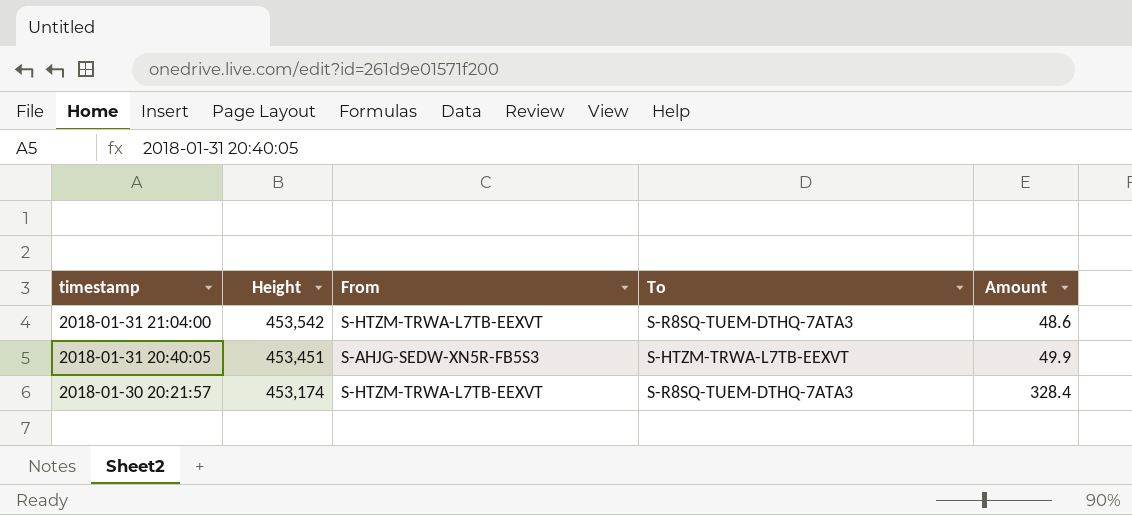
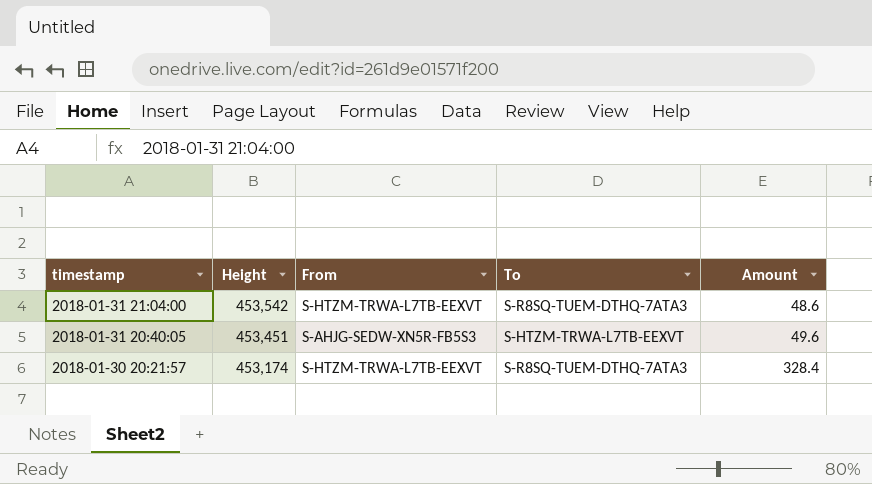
2018-01-31 20:40:05 | Amount: 49.9 -> 49.6

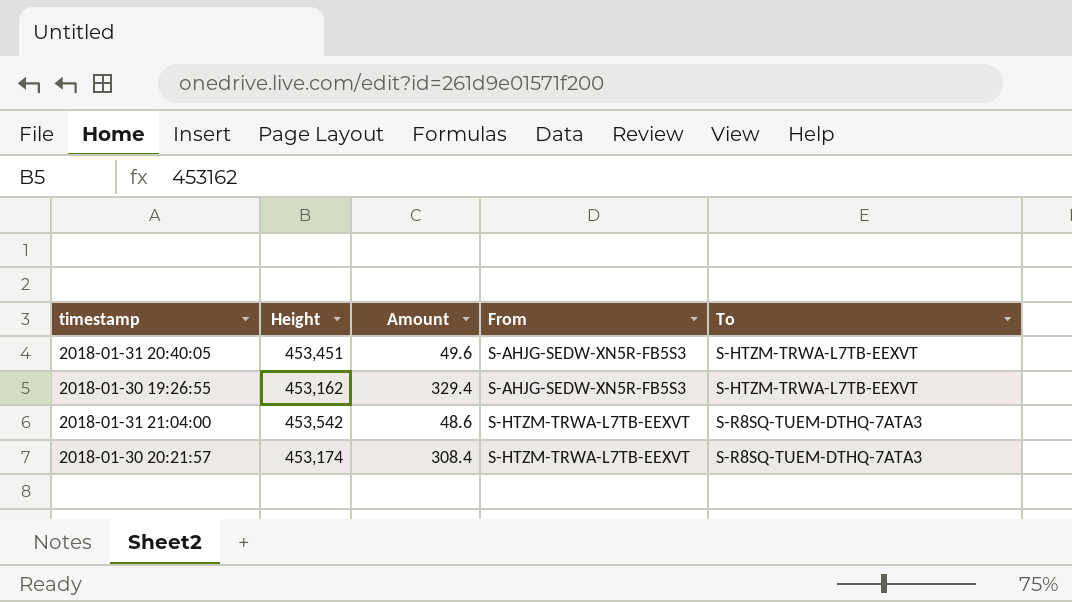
row order: timestamp descending -> From ascending
column Amount | position: 5 -> 3
row 2018-01-30 19:26:55: none -> 453,162 | 329.4 | S-AHJG-SEDW-XN5R-FB5S3 | S-HTZM-TRWA-L7TB-EEXVT
2018-01-30 20:21:57 | Amount: 328.4 -> 308.4

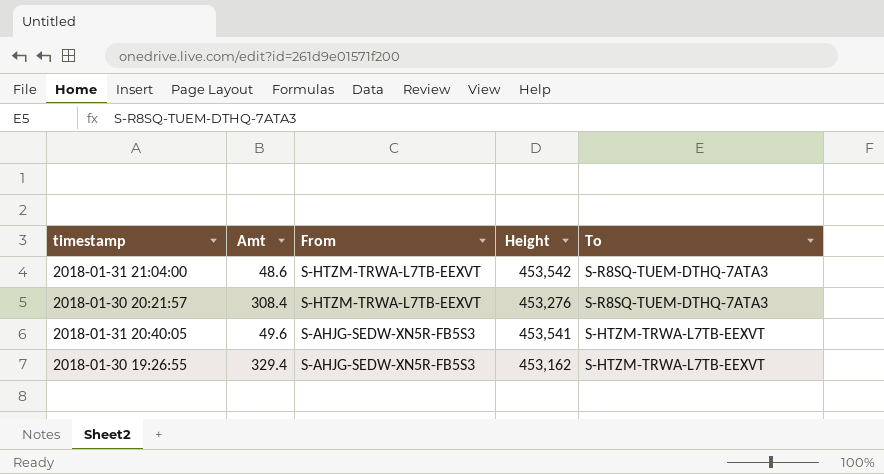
row order: From ascending -> From descending
column name: Amount -> Amt
column Height | position: 2 -> 4
2018-01-30 20:21:57 | Height: 453,174 -> 453,276
2018-01-31 20:40:05 | Height: 453,451 -> 453,541

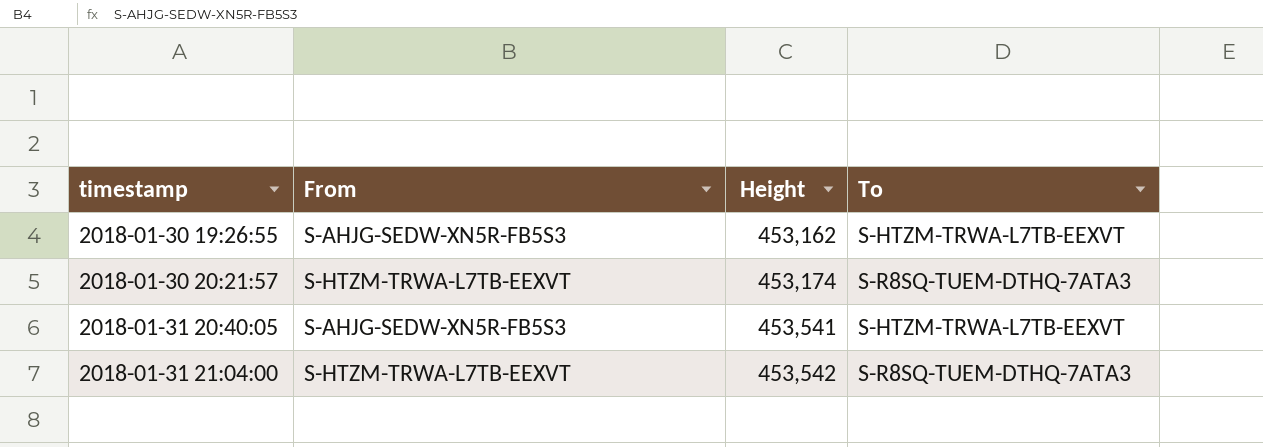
row order: From descending -> timestamp ascending
column Amt | position: 2 -> none
2018-01-30 20:21:57 | Height: 453,276 -> 453,174

